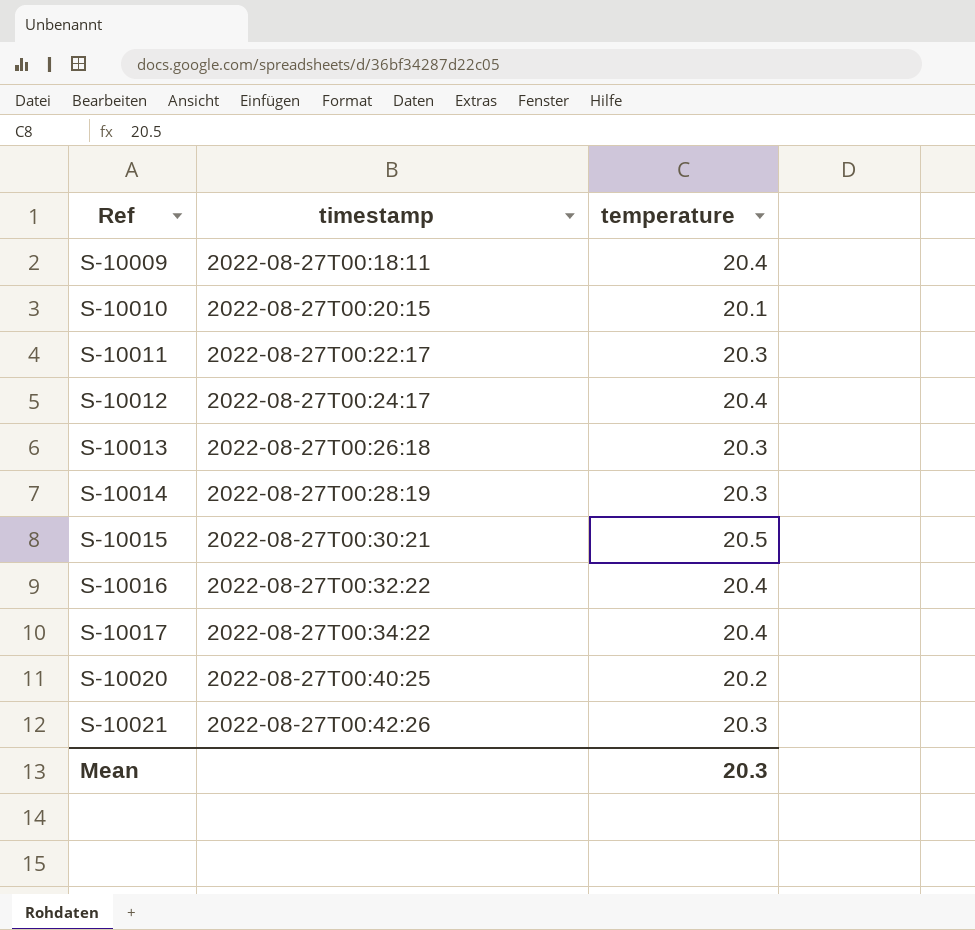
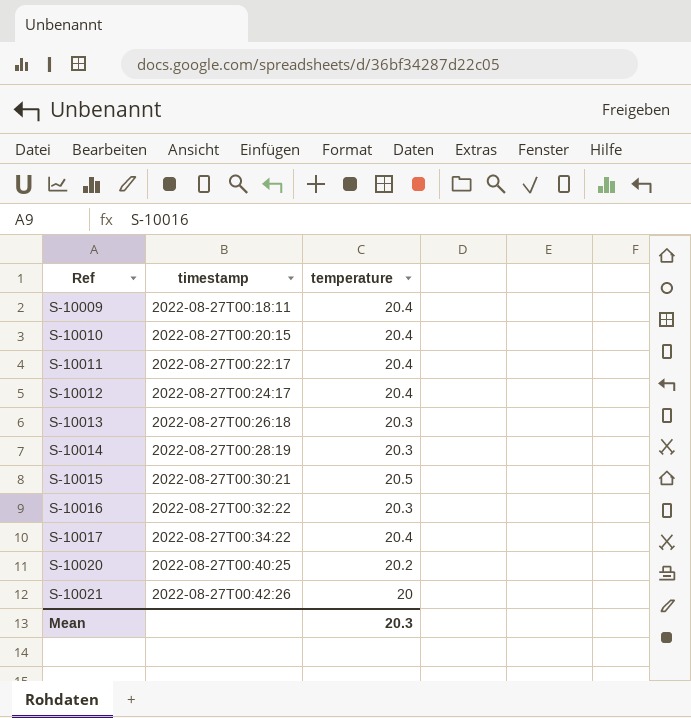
S-10010 | temperature: 20.1 -> 20.4
S-10011 | temperature: 20.3 -> 20.4
S-10016 | temperature: 20.4 -> 20.3
S-10021 | temperature: 20.3 -> 20

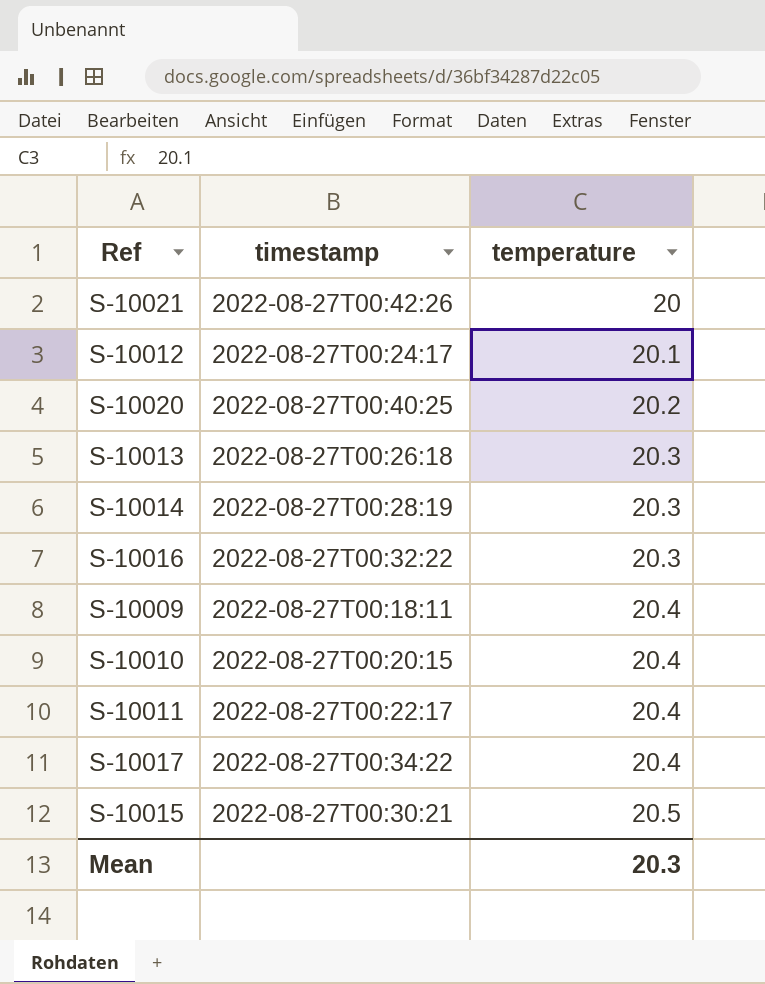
row order: Ref ascending -> temperature ascending
S-10012 | temperature: 20.4 -> 20.1

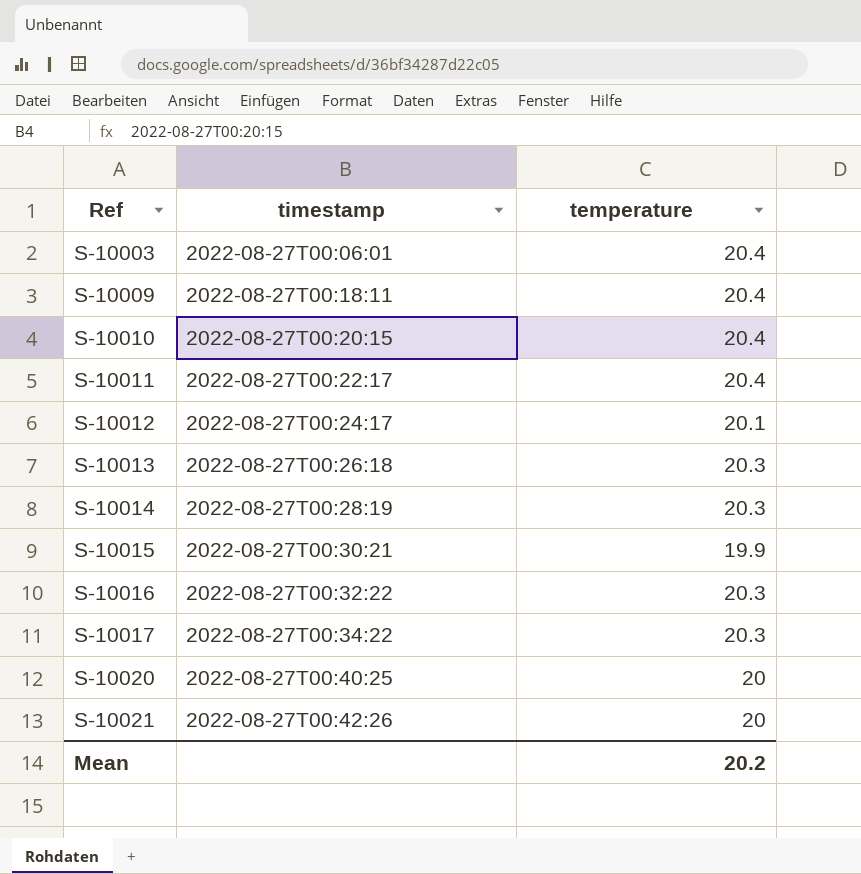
row order: temperature ascending -> Ref ascending
row S-10003: none -> 2022-08-27T00:06:01 | 20.4
S-10015 | temperature: 20.5 -> 19.9
S-10017 | temperature: 20.4 -> 20.3
S-10020 | temperature: 20.2 -> 20
Mean | temperature: 20.3 -> 20.2

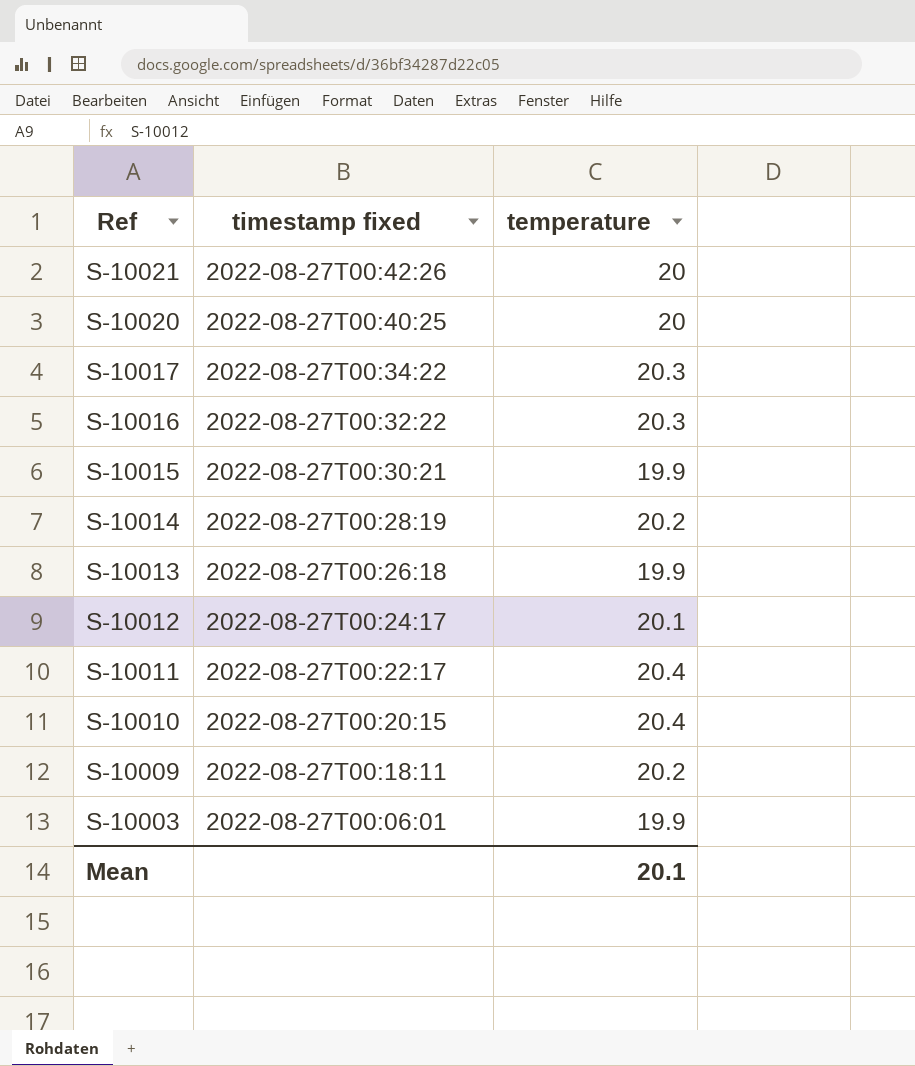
row order: Ref ascending -> Ref descending
column name: timestamp -> timestamp fixed
S-10014 | temperature: 20.3 -> 20.2
S-10013 | temperature: 20.3 -> 19.9
S-10009 | temperature: 20.4 -> 20.2
S-10003 | temperature: 20.4 -> 19.9
Mean | temperature: 20.2 -> 20.1

